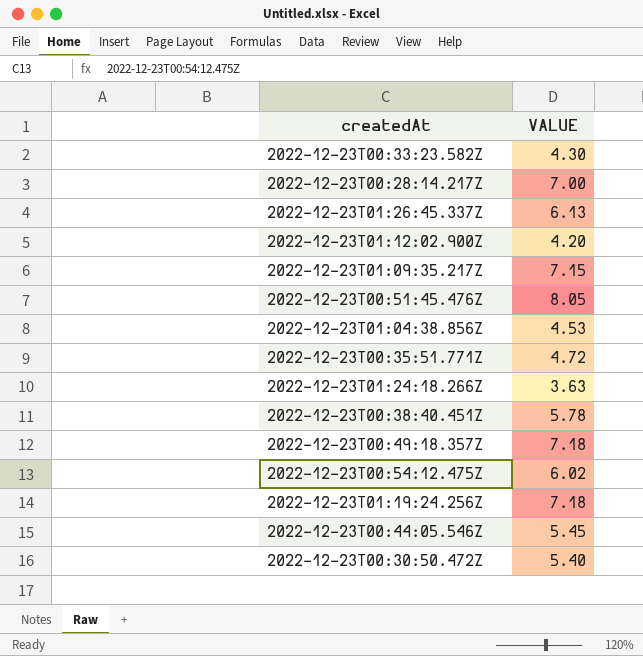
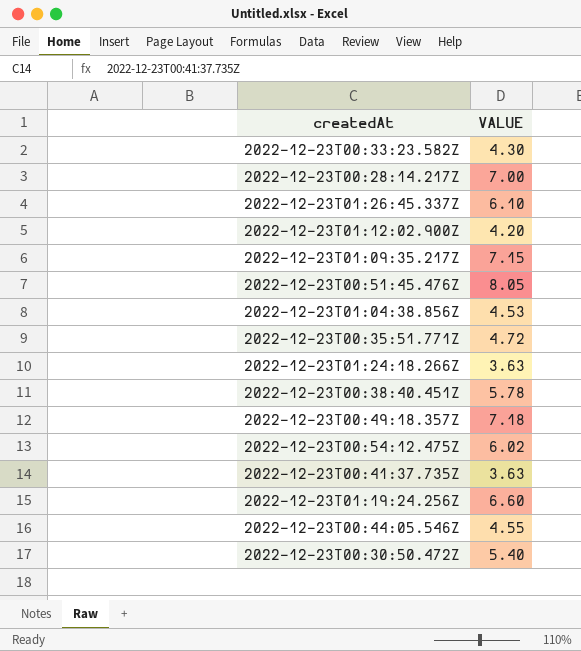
2022-12-23T01:26:45.337Z | VALUE: 6.13 -> 6.10
row 2022-12-23T00:41:37.735Z: none -> 3.63
2022-12-23T01:19:24.256Z | VALUE: 7.18 -> 6.60
2022-12-23T00:44:05.546Z | VALUE: 5.45 -> 4.55

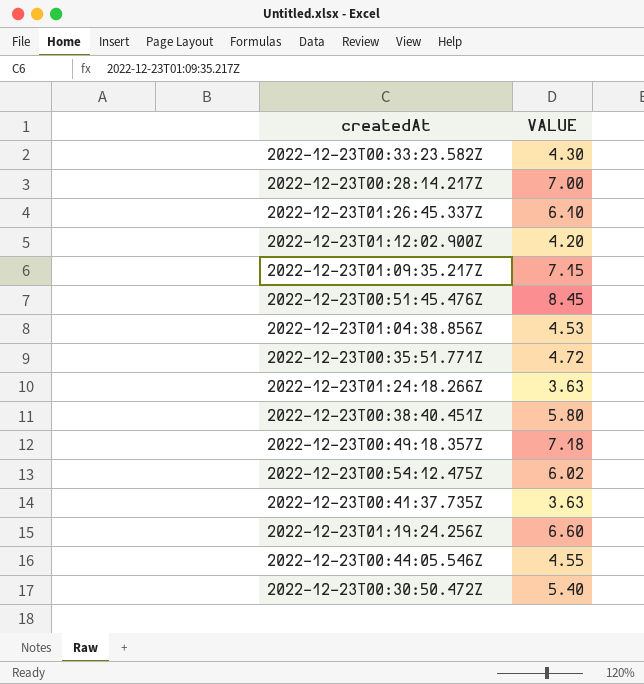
2022-12-23T00:51:45.476Z | VALUE: 8.05 -> 8.45
2022-12-23T00:38:40.451Z | VALUE: 5.78 -> 5.80

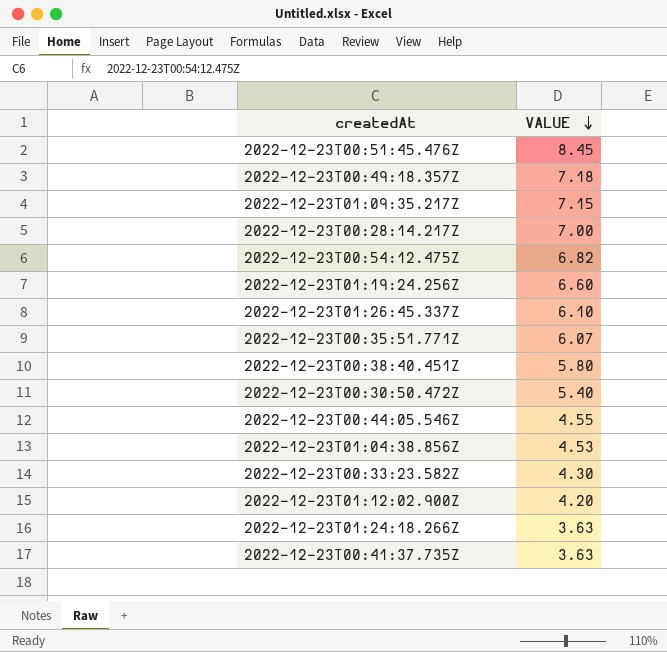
row order: none -> VALUE descending
2022-12-23T00:54:12.475Z | VALUE: 6.02 -> 6.82
2022-12-23T00:35:51.771Z | VALUE: 4.72 -> 6.07

